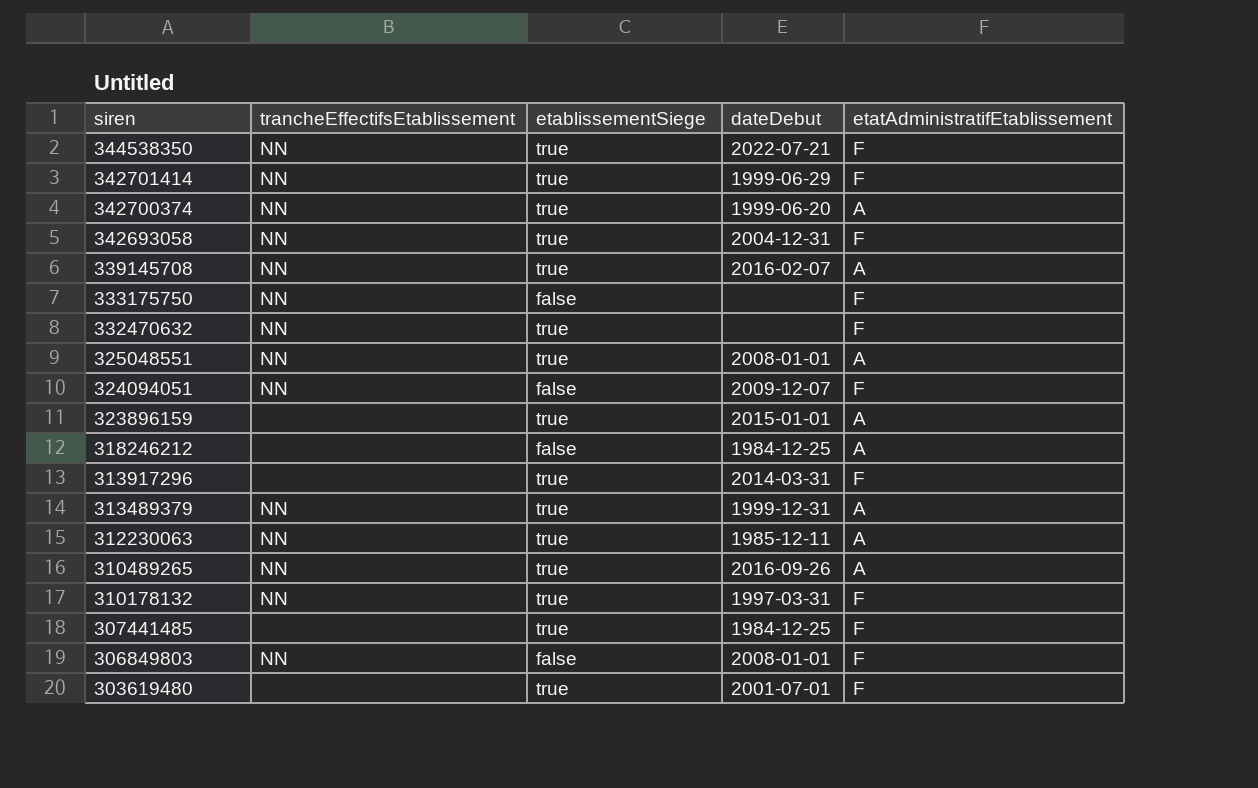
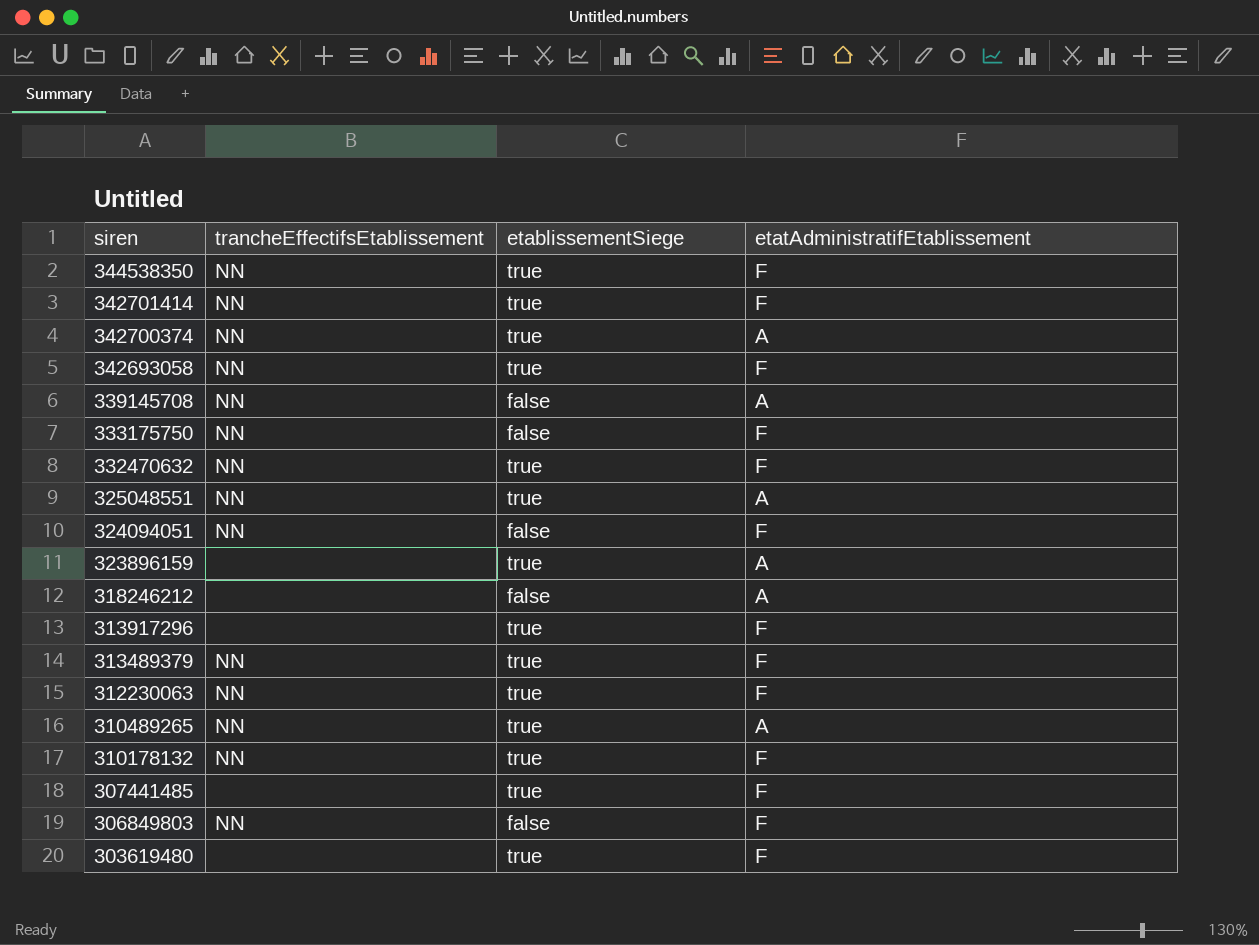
column dateDebut | position: 4 -> none
339145708 | etablissementSiege: true -> false
313489379 | etatAdministratifEtablissement: A -> F
312230063 | etatAdministratifEtablissement: A -> F

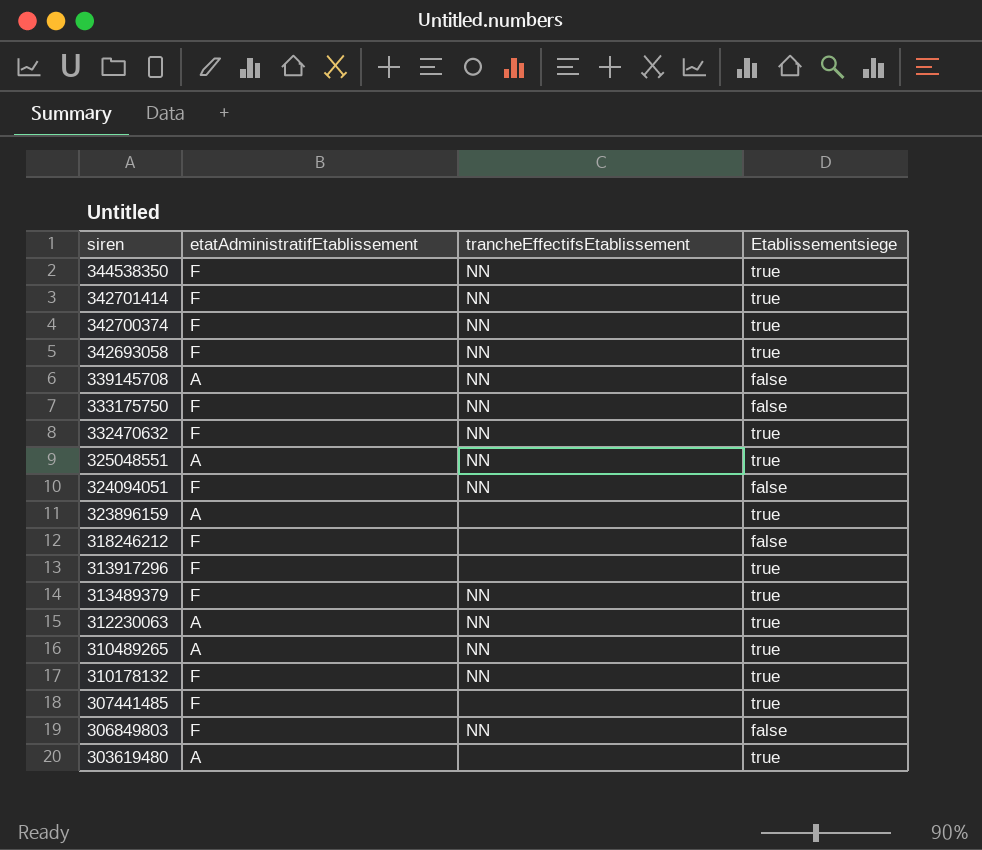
column etatAdministratifEtablissement | position: 4 -> 2
column name: etablissementSiege -> Etablissementsiege
342700374 | etatAdministratifEtablissement: A -> F
318246212 | etatAdministratifEtablissement: A -> F
312230063 | etatAdministratifEtablissement: F -> A
303619480 | etatAdministratifEtablissement: F -> A

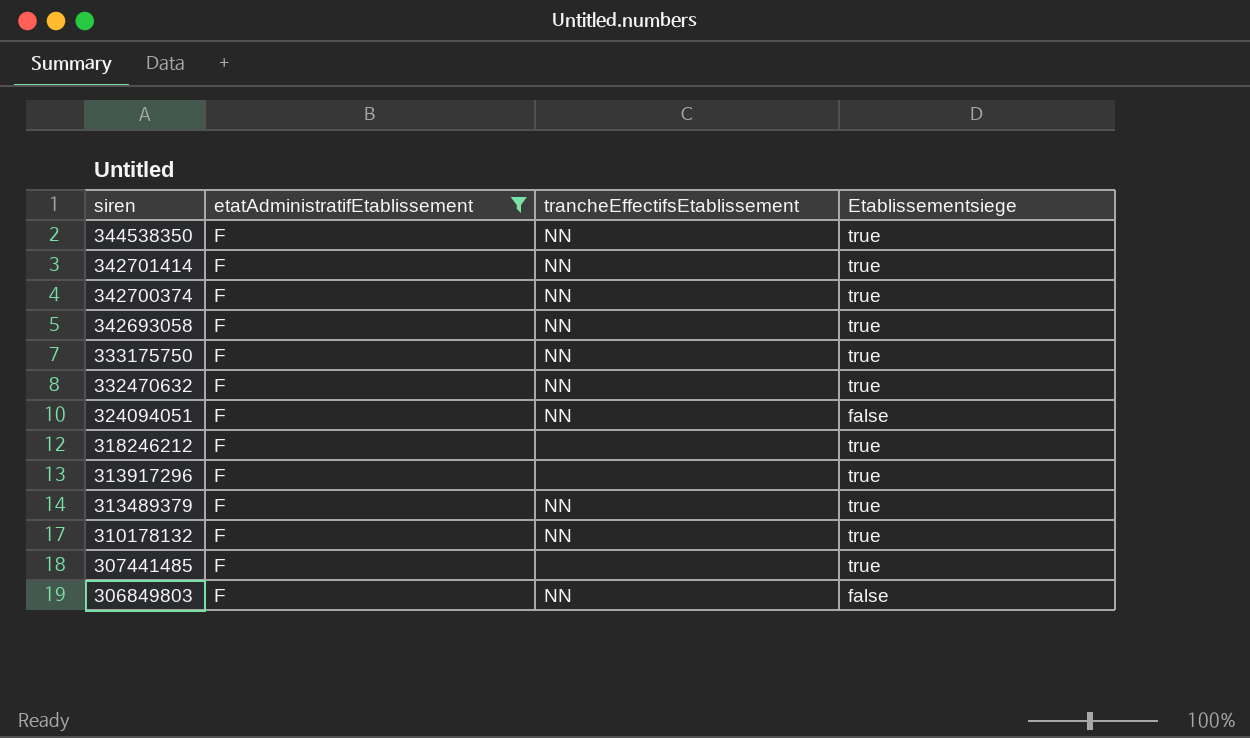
filter: none -> etatAdministratifEtablissement = F
333175750 | Etablissementsiege: false -> true
318246212 | Etablissementsiege: false -> true

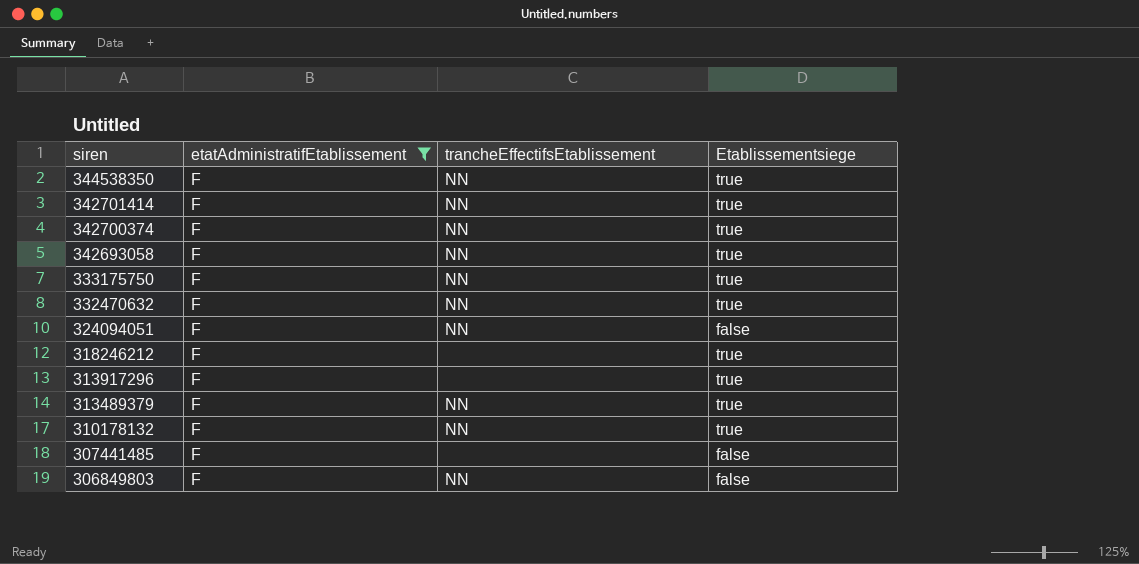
307441485 | Etablissementsiege: true -> false

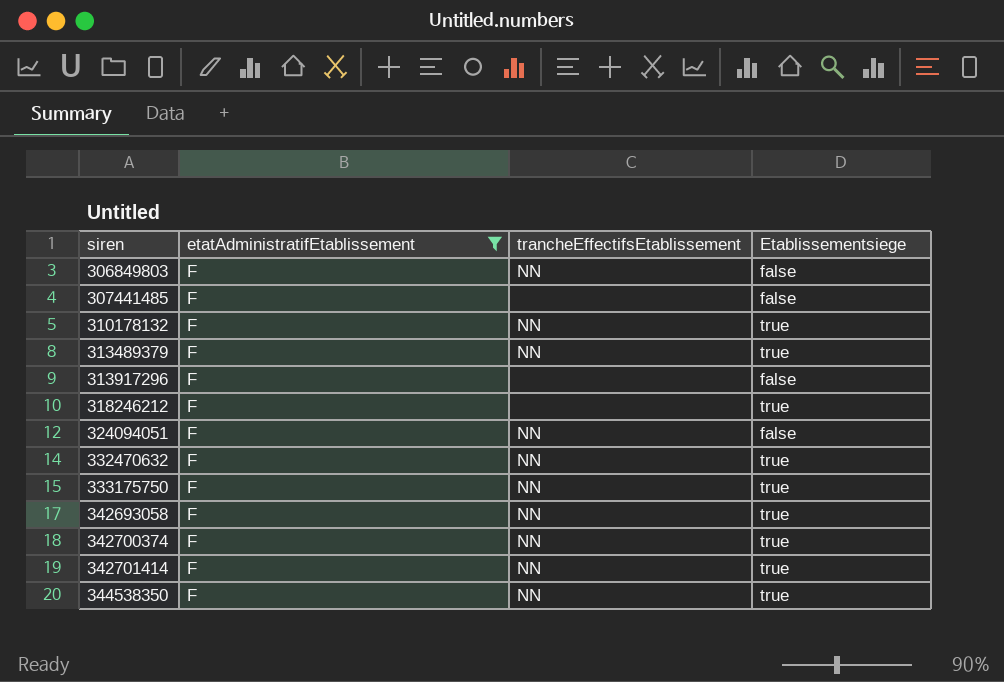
row order: siren descending -> siren ascending
313917296 | Etablissementsiege: true -> false

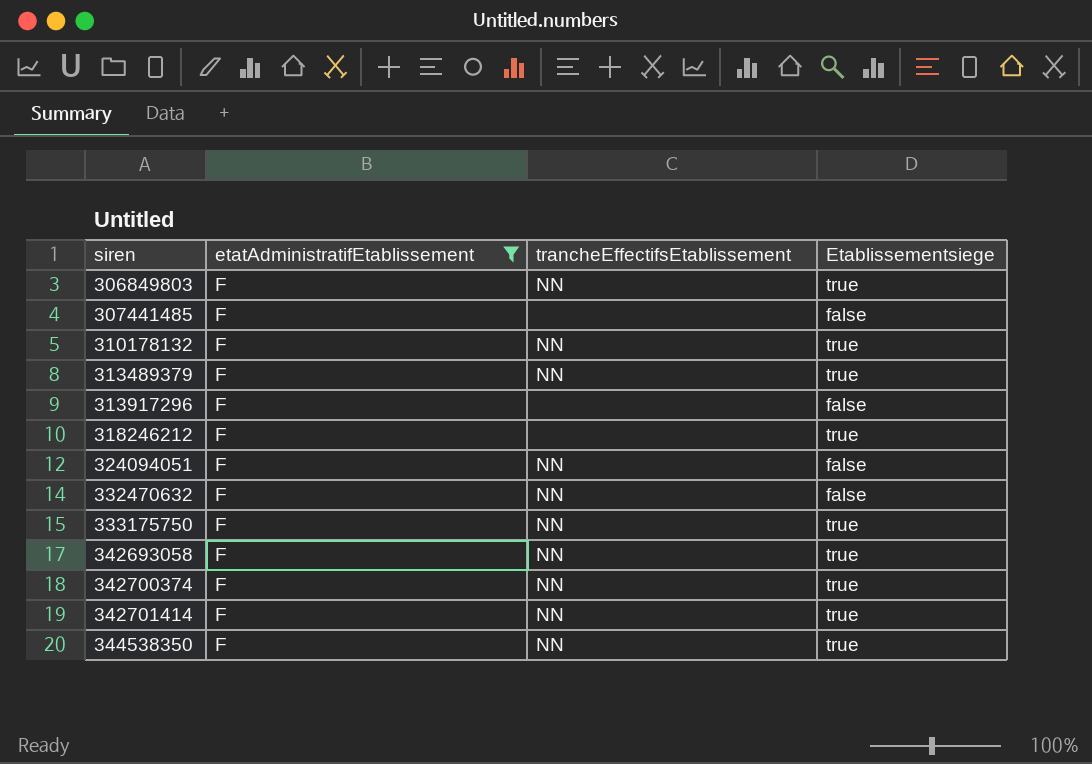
306849803 | Etablissementsiege: false -> true
332470632 | Etablissementsiege: true -> false

